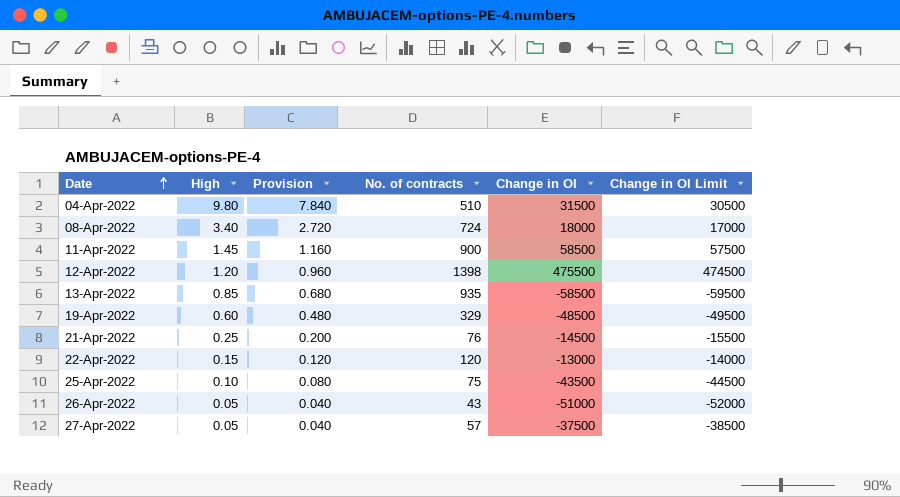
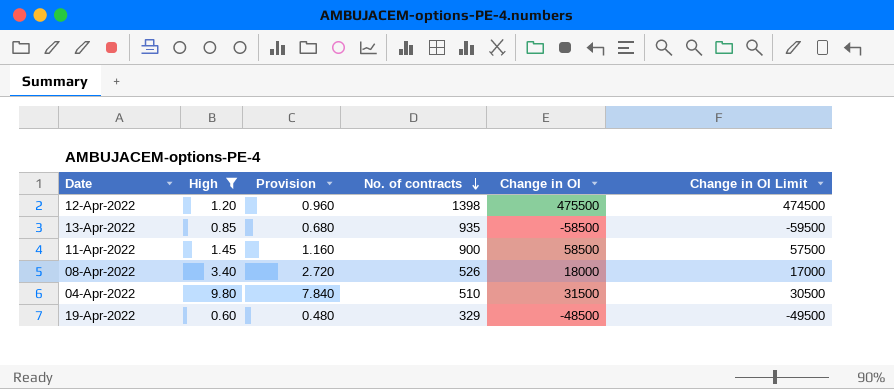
filter: none -> High >= 0.60
row order: Date ascending -> No. of contracts descending
08-Apr-2022 | No. of contracts: 724 -> 526

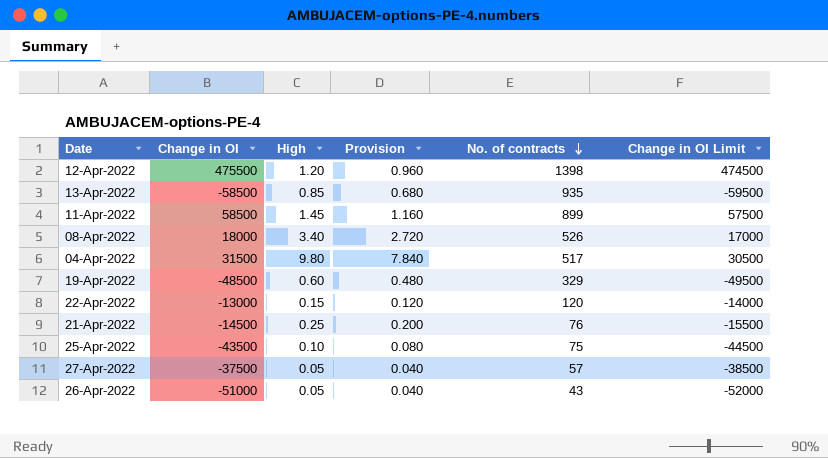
filter: High >= 0.60 -> none
column Change in OI | position: 5 -> 2
11-Apr-2022 | No. of contracts: 900 -> 899
04-Apr-2022 | No. of contracts: 510 -> 517

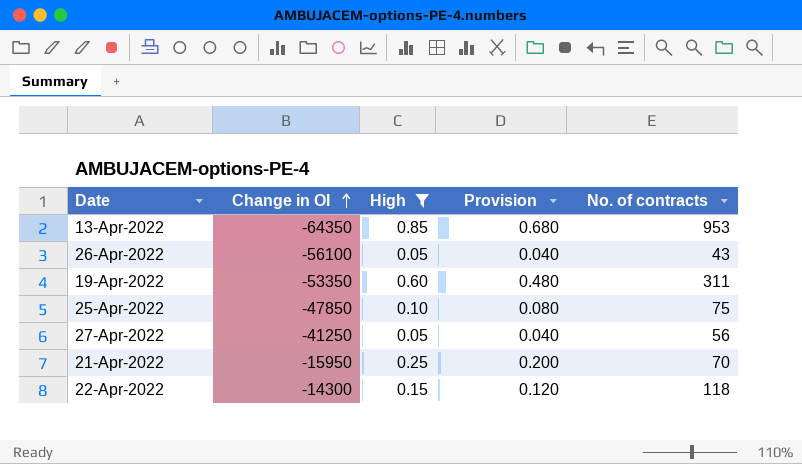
filter: none -> High <= 0.85
row order: No. of contracts descending -> Change in OI ascending
column Change in OI Limit | formula: [Change in OI] - 1000 -> none
13-Apr-2022 | Change in OI: -58500 -> -64350
13-Apr-2022 | No. of contracts: 935 -> 953
26-Apr-2022 | Change in OI: -51000 -> -56100
19-Apr-2022 | Change in OI: -48500 -> -53350
19-Apr-2022 | No. of contracts: 329 -> 311
25-Apr-2022 | Change in OI: -43500 -> -47850
27-Apr-2022 | Change in OI: -37500 -> -41250
27-Apr-2022 | No. of contracts: 57 -> 56
21-Apr-2022 | Change in OI: -14500 -> -15950
21-Apr-2022 | No. of contracts: 76 -> 70
22-Apr-2022 | Change in OI: -13000 -> -14300
22-Apr-2022 | No. of contracts: 120 -> 118

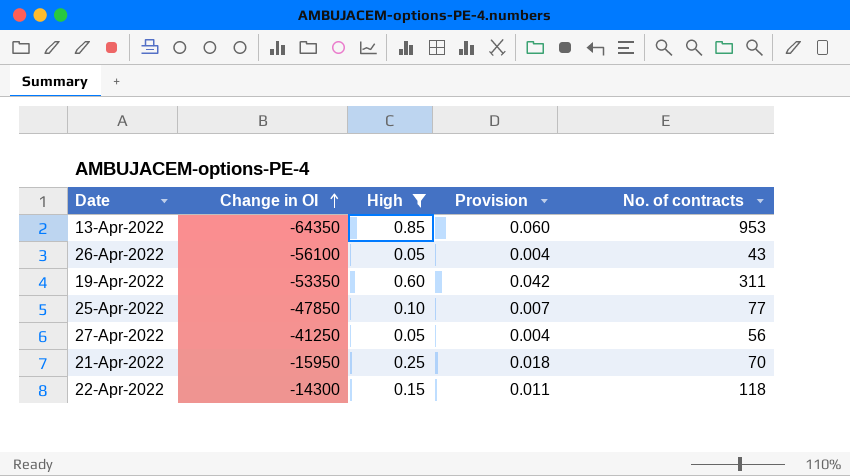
column Provision | formula: [High] * 0.8 -> [High] * 0.07
25-Apr-2022 | No. of contracts: 75 -> 77

